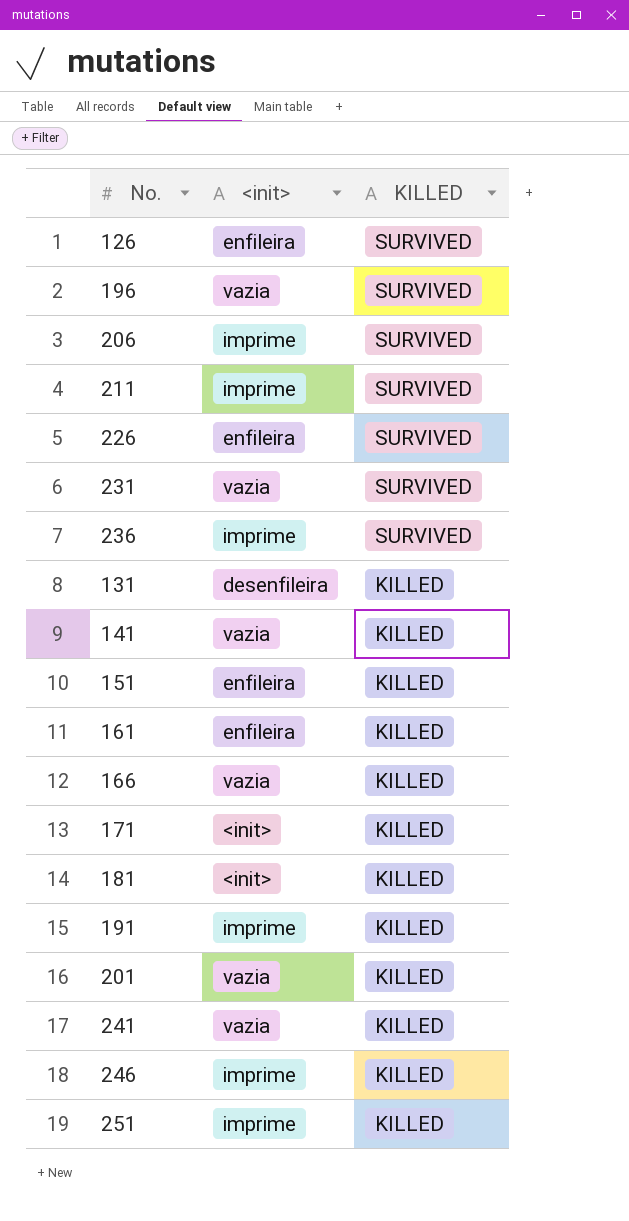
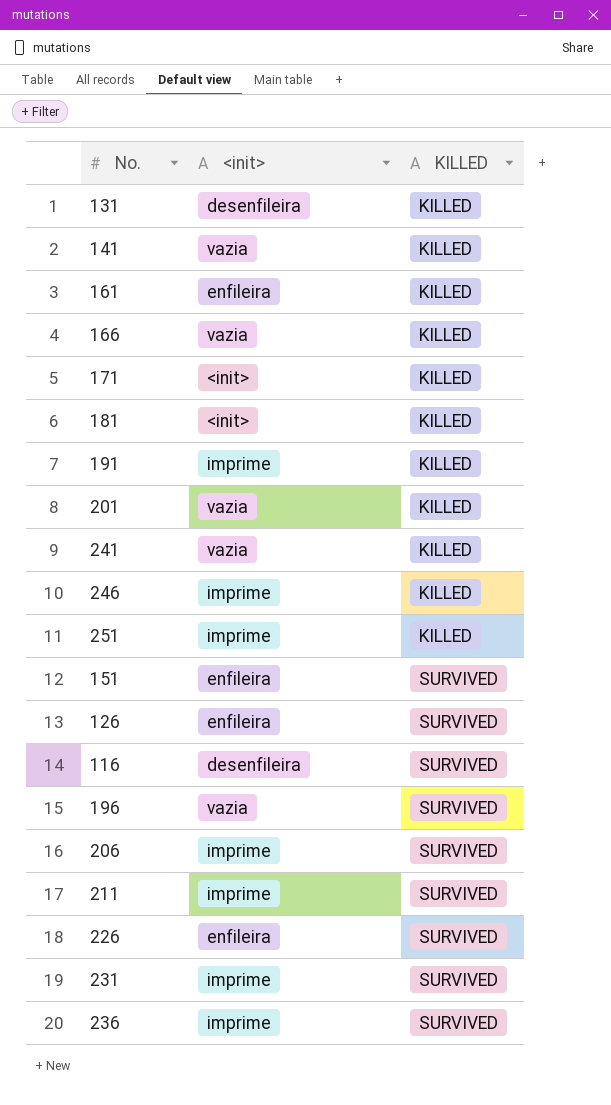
row order: KILLED descending -> KILLED ascending
151 | KILLED: KILLED -> SURVIVED
row 116: none -> desenfileira | SURVIVED
231 | <init>: vazia -> imprime

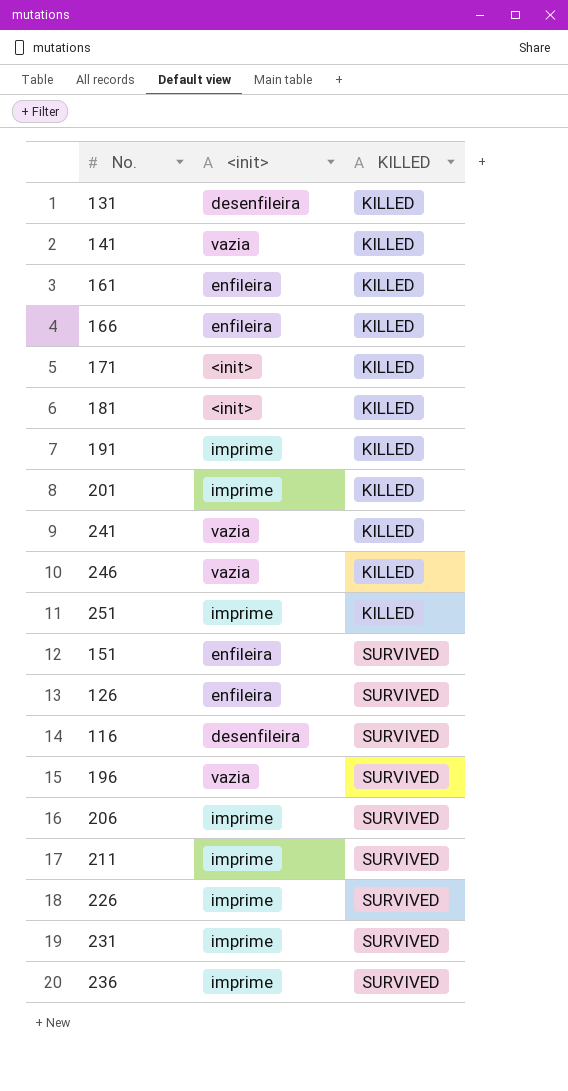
166 | <init>: vazia -> enfileira
201 | <init>: vazia -> imprime
246 | <init>: imprime -> vazia
226 | <init>: enfileira -> imprime

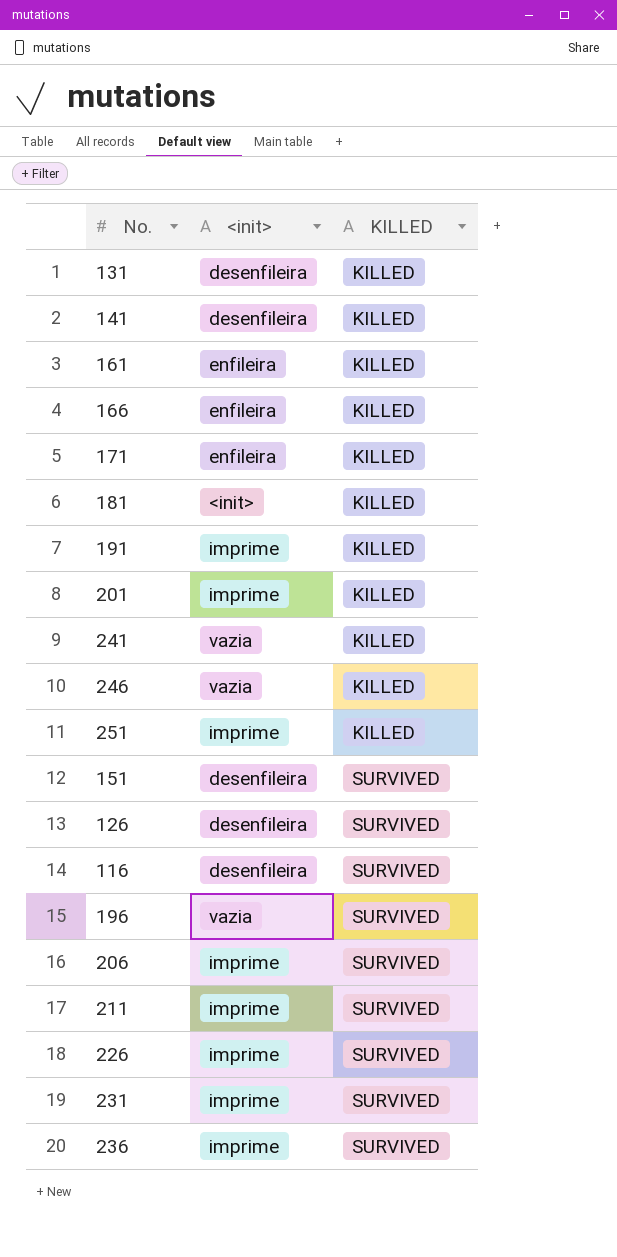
141 | <init>: vazia -> desenfileira
171 | <init>: <init> -> enfileira
151 | <init>: enfileira -> desenfileira
126 | <init>: enfileira -> desenfileira

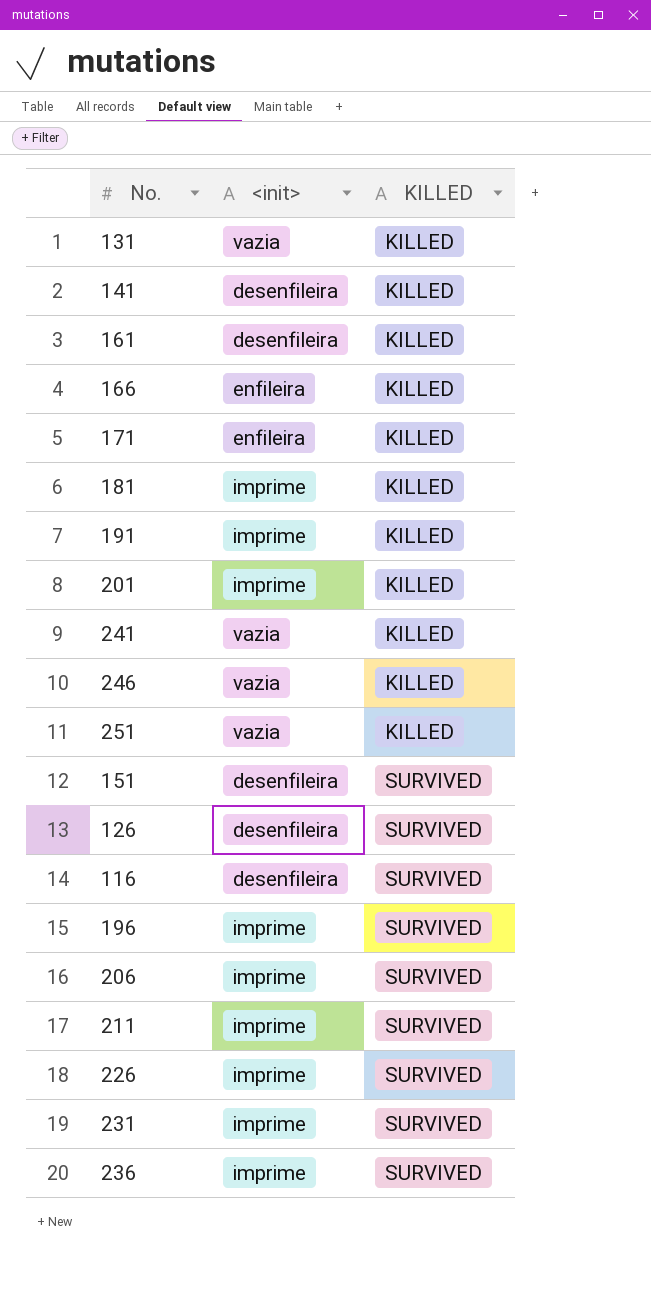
131 | <init>: desenfileira -> vazia
161 | <init>: enfileira -> desenfileira
181 | <init>: <init> -> imprime
251 | <init>: imprime -> vazia
196 | <init>: vazia -> imprime

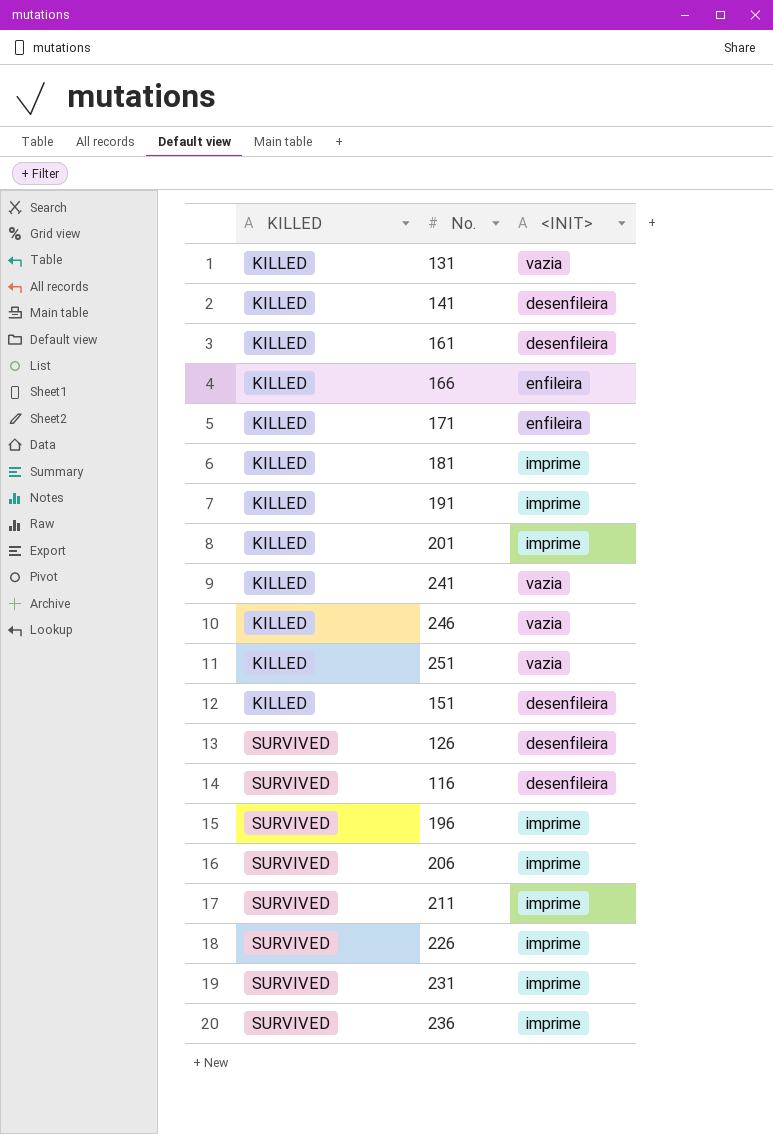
column KILLED | position: 3 -> 1
column name: <init> -> <INIT>
151 | KILLED: SURVIVED -> KILLED

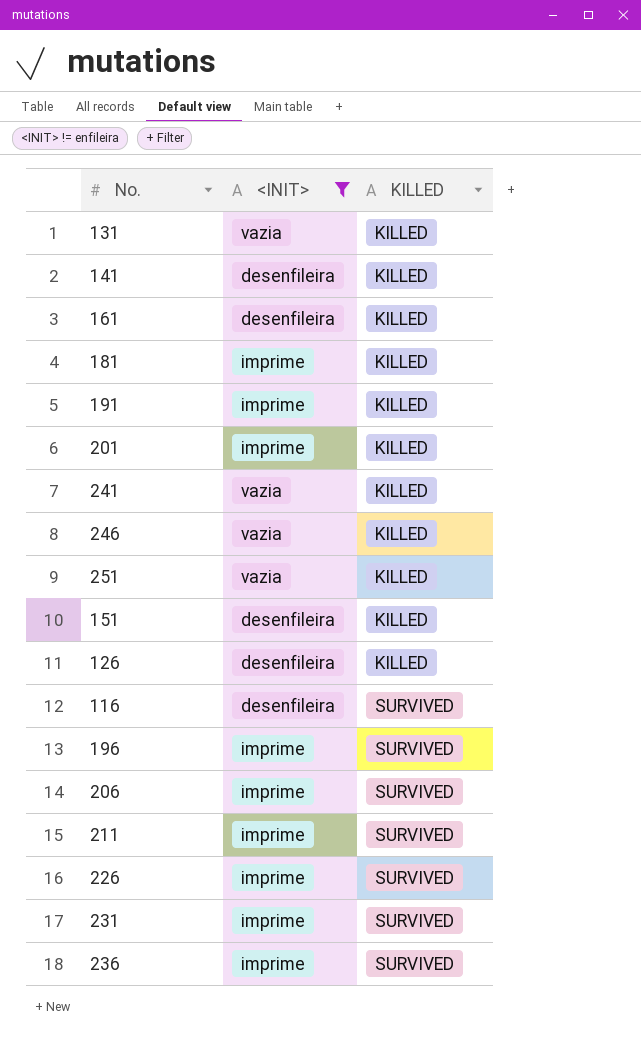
filter: none -> <INIT> != enfileira
column KILLED | position: 1 -> 3
126 | KILLED: SURVIVED -> KILLED

